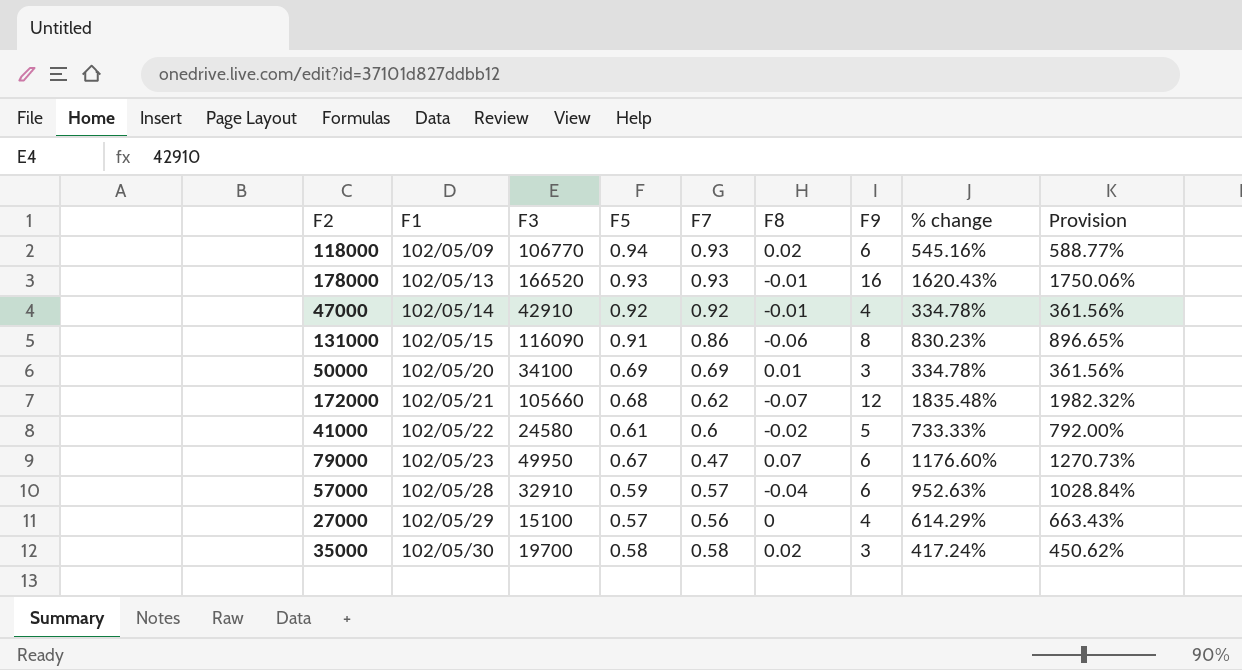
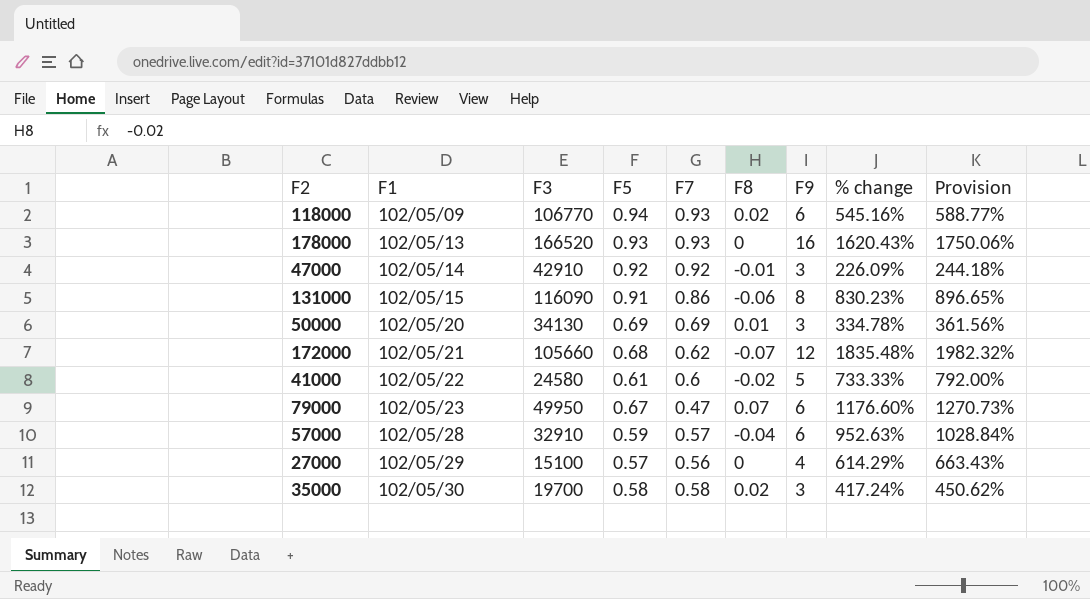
178000 | F8: -0.01 -> 0
47000 | F9: 4 -> 3
47000 | % change: 334.78% -> 226.09%
47000 | Provision: 361.56% -> 244.18%
50000 | F3: 34100 -> 34130

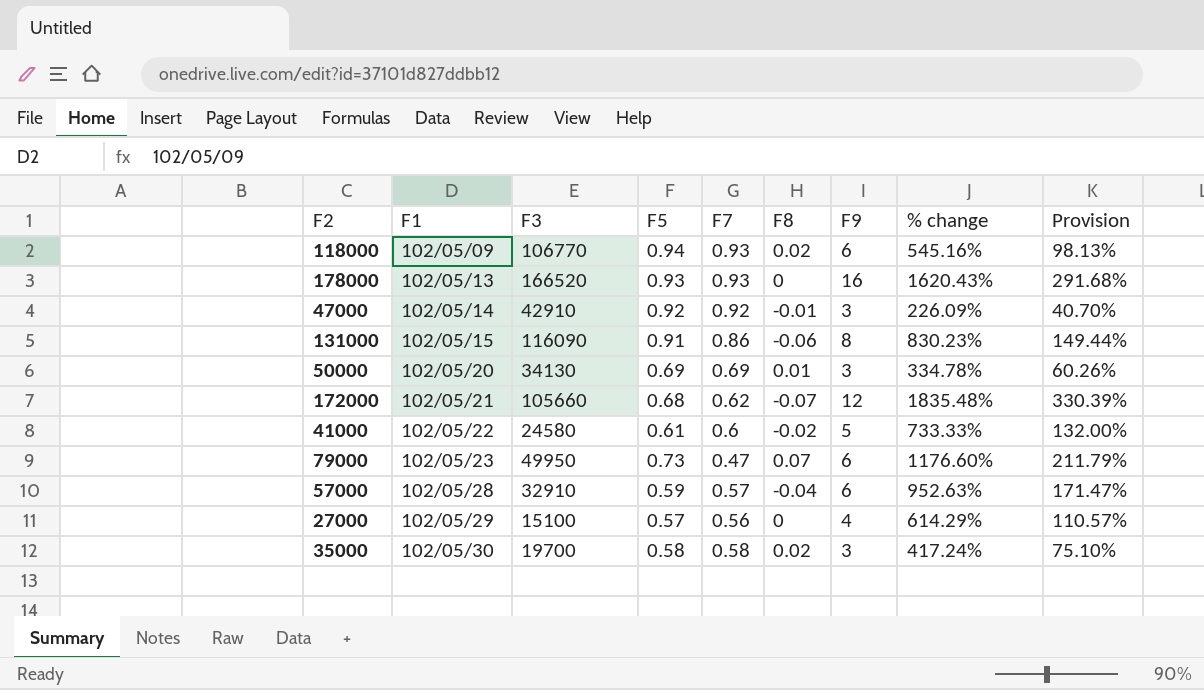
column Provision | formula: [% change] * 1.08 -> [% change] * 0.18
79000 | F5: 0.67 -> 0.73

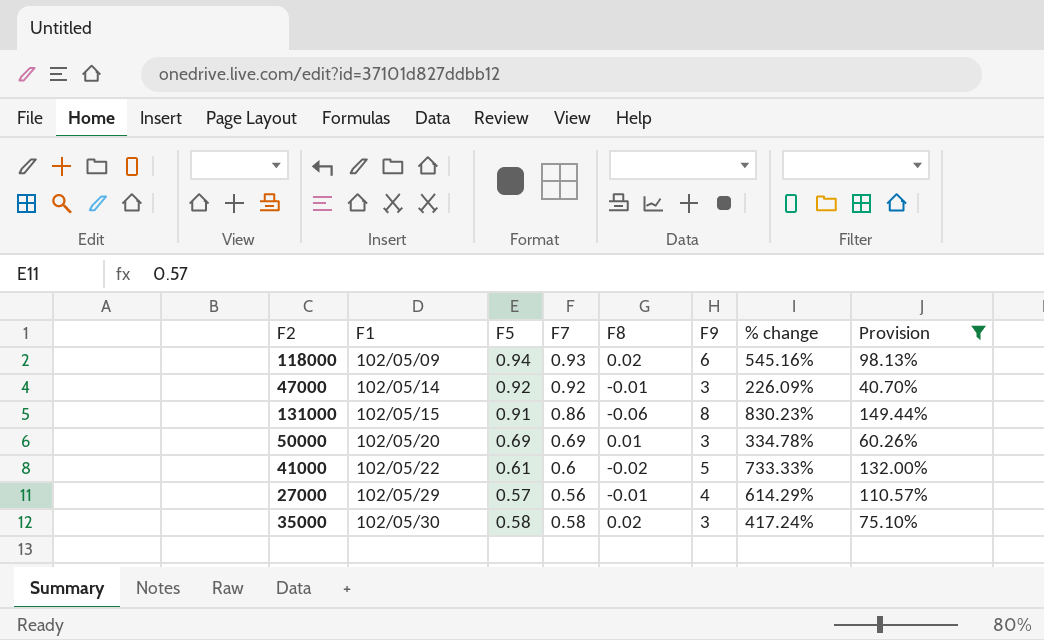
filter: none -> Provision <= 149.44%
column F3 | position: 3 -> none
27000 | F8: 0 -> -0.01

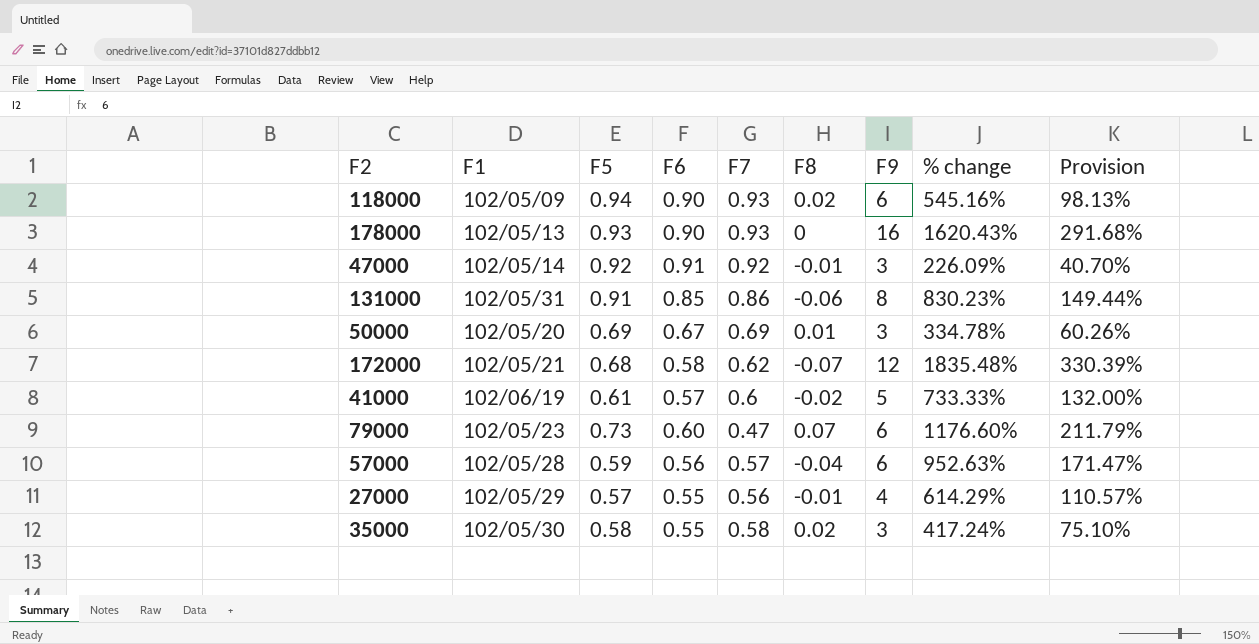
filter: Provision <= 149.44% -> none
column F6 | position: none -> 4
131000 | F1: 102/05/15 -> 102/05/31
41000 | F1: 102/05/22 -> 102/06/19

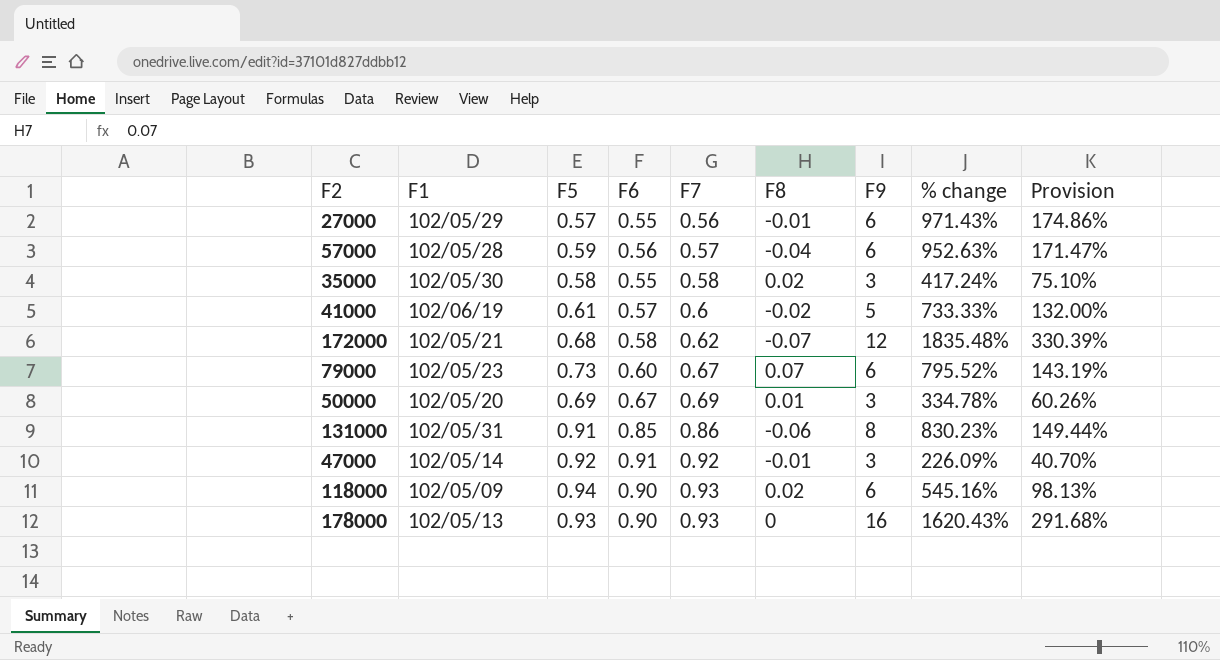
row order: none -> F7 ascending
27000 | F9: 4 -> 6
27000 | % change: 614.29% -> 971.43%
27000 | Provision: 110.57% -> 174.86%
79000 | F7: 0.47 -> 0.67
79000 | % change: 1176.60% -> 795.52%
79000 | Provision: 211.79% -> 143.19%

